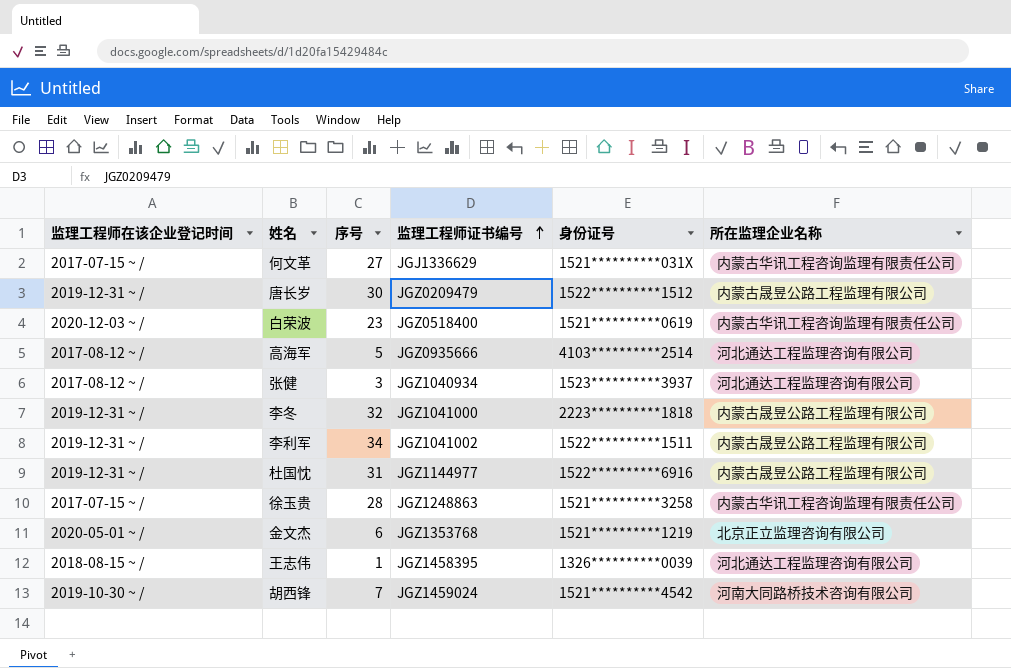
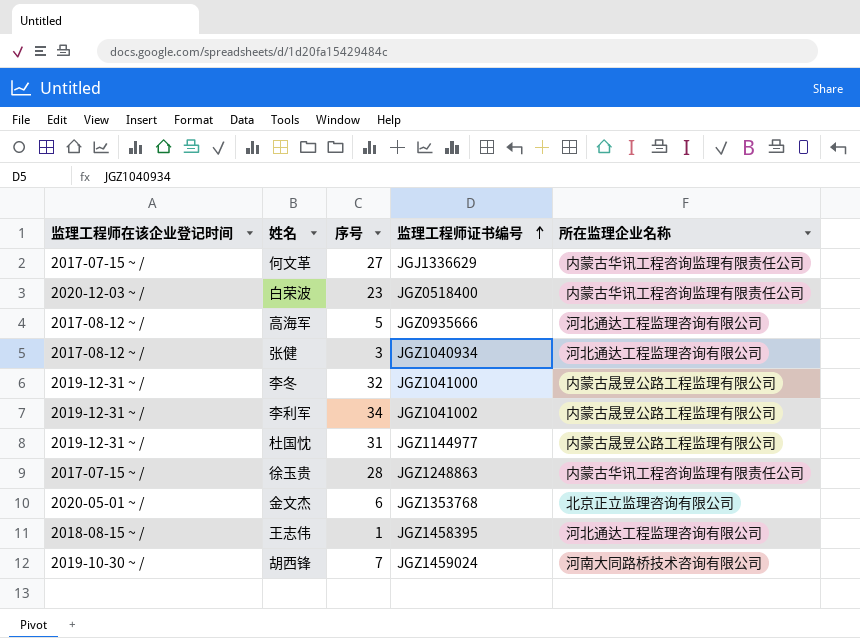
column 身份证号 | position: 5 -> none
row 唐长岁: 2019-12-31 ~ / | 30 | JGZ0209479 | 1522**********1512 | 内蒙古晟昱公路工程监理有限公司 -> none

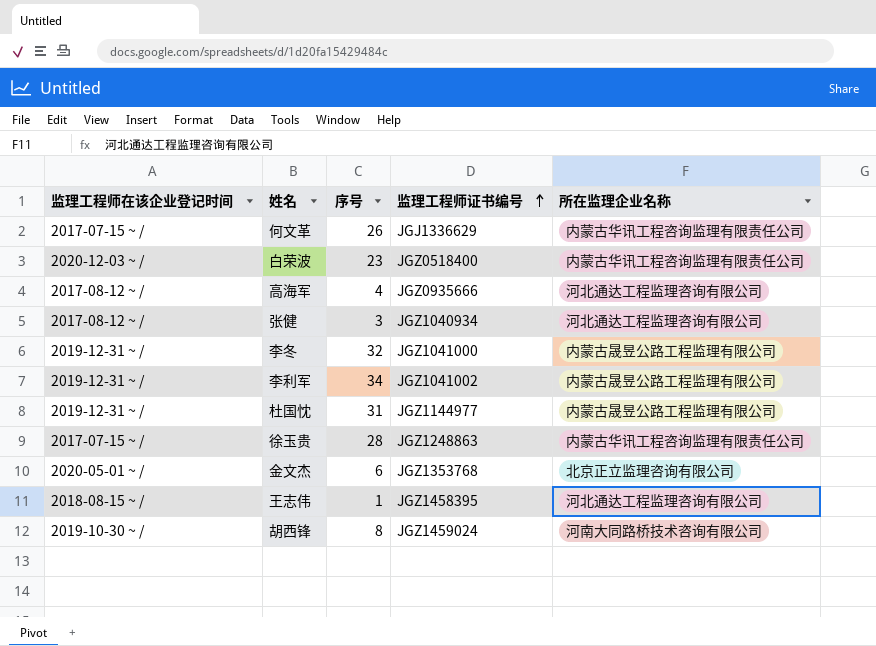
何文革 | 序号: 27 -> 26
高海军 | 序号: 5 -> 4
胡西锋 | 序号: 7 -> 8

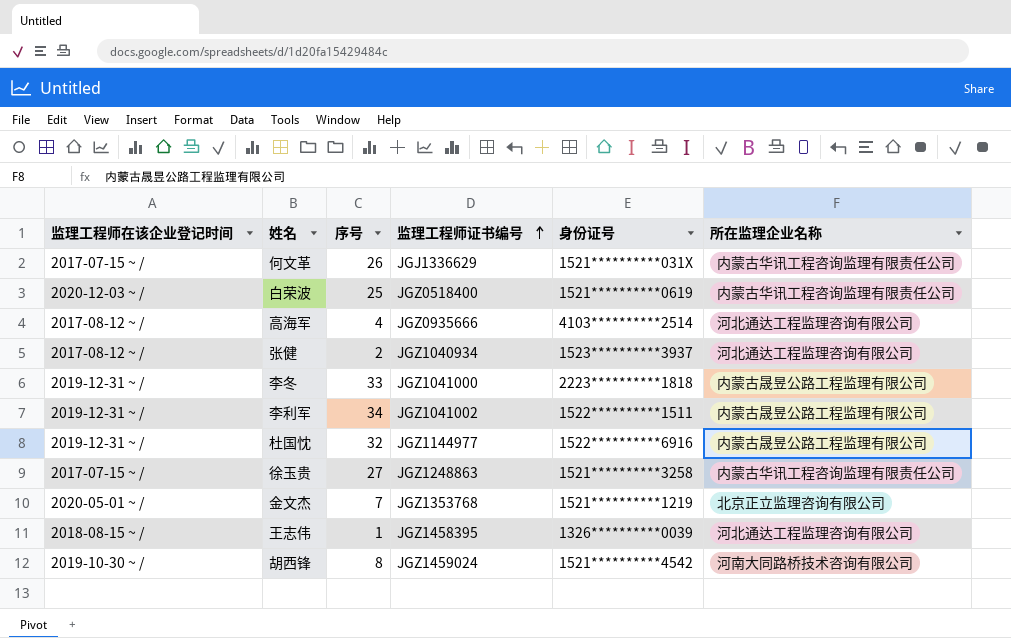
column 身份证号 | position: none -> 5
白荣波 | 序号: 23 -> 25
张健 | 序号: 3 -> 2
李冬 | 序号: 32 -> 33
杜国忱 | 序号: 31 -> 32
徐玉贵 | 序号: 28 -> 27
金文杰 | 序号: 6 -> 7

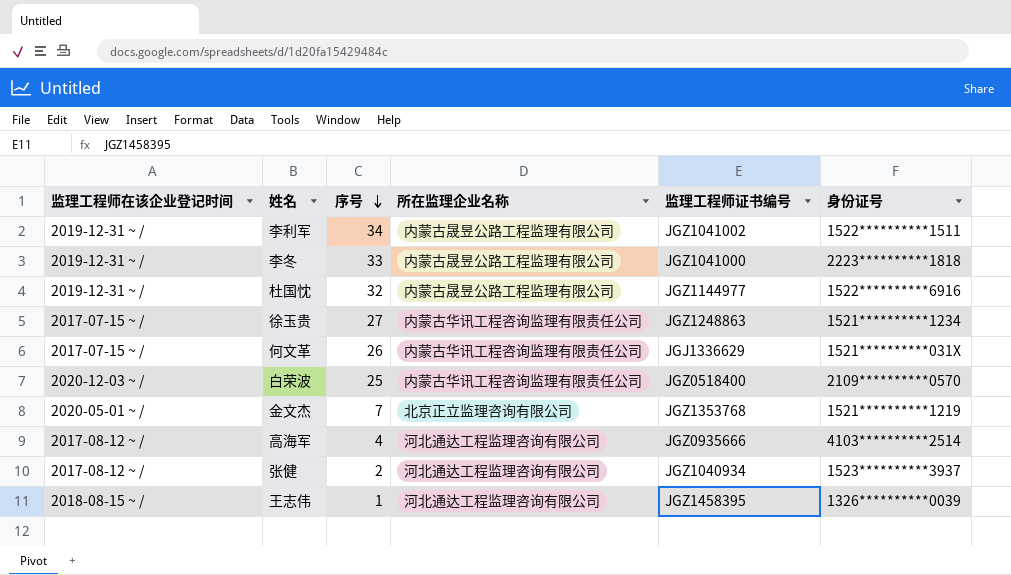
row order: 监理工程师证书编号 ascending -> 序号 descending
column 所在监理企业名称 | position: 6 -> 4
row 胡西锋: 2019-10-30 ~ / | 8 | JGZ1459024 | 1521**********4542 | 河南大同路桥技术咨询有限公司 -> none
徐玉贵 | 身份证号: 1521**********3258 -> 1521**********1234
白荣波 | 身份证号: 1521**********0619 -> 2109**********0570

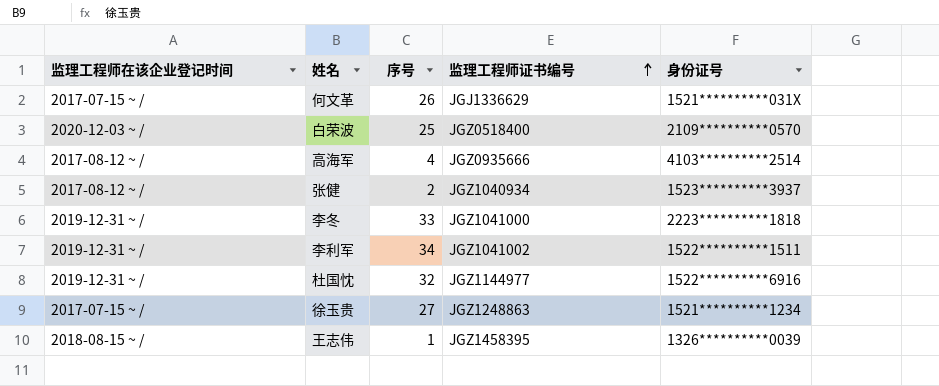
row order: 序号 descending -> 监理工程师证书编号 ascending
column 所在监理企业名称 | position: 4 -> none
row 金文杰: 2020-05-01 ~ / | 7 | 北京正立监理咨询有限公司 | JGZ1353768 | 1521**********1219 -> none

